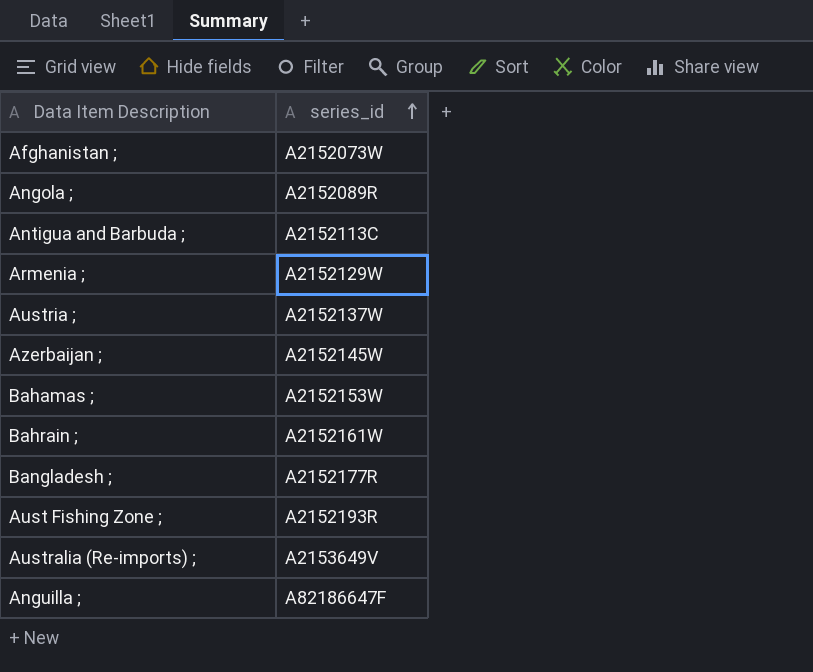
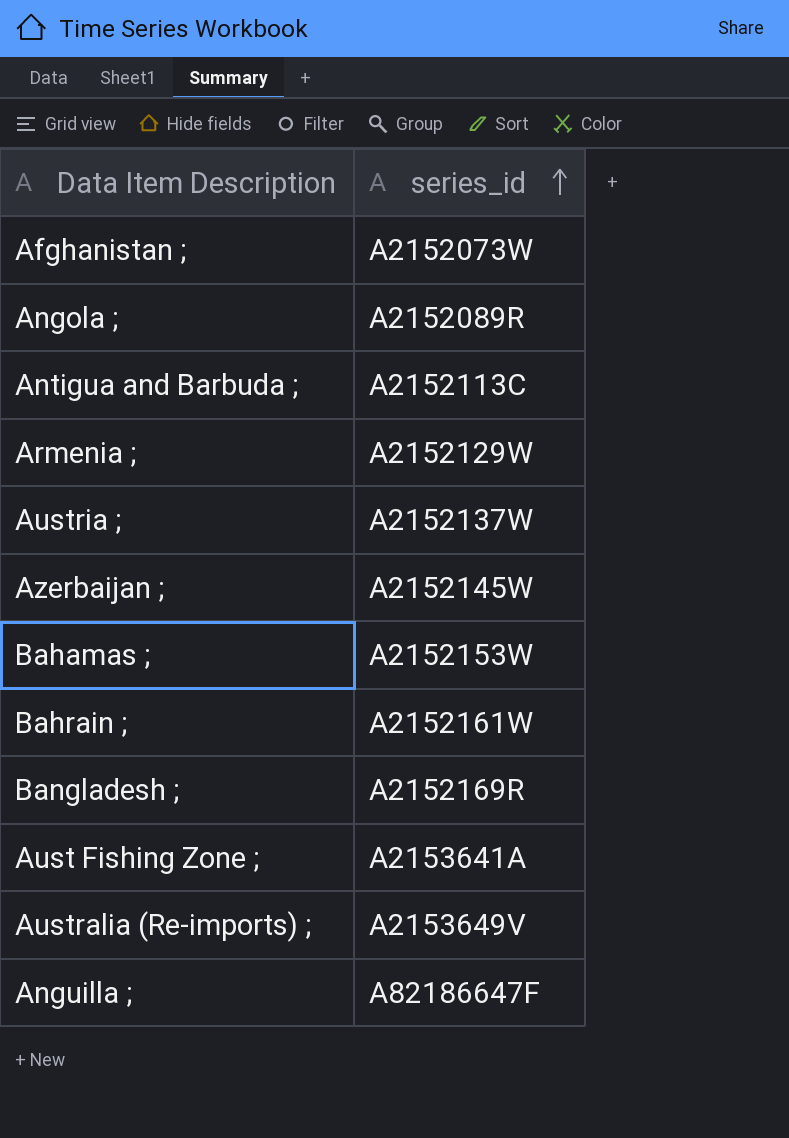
Bangladesh ; | series_id: A2152177R -> A2152169R
Aust Fishing Zone ; | series_id: A2152193R -> A2153641A

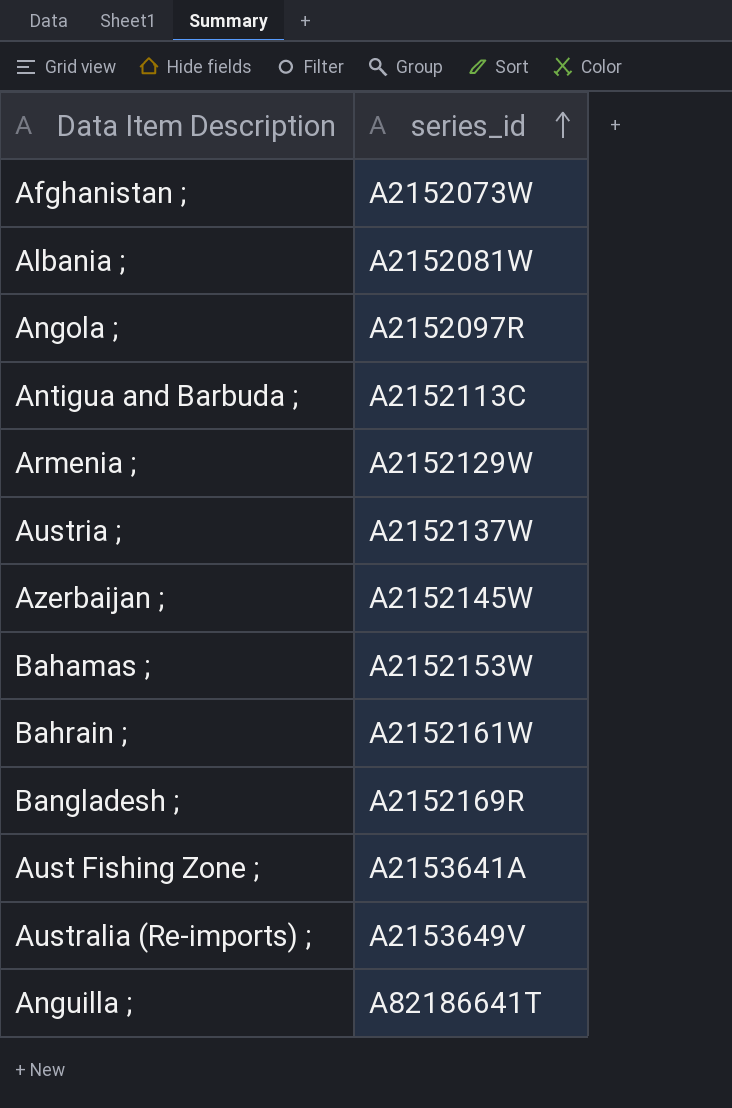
row Albania ;: none -> A2152081W
Angola ; | series_id: A2152089R -> A2152097R
Anguilla ; | series_id: A82186647F -> A82186641T

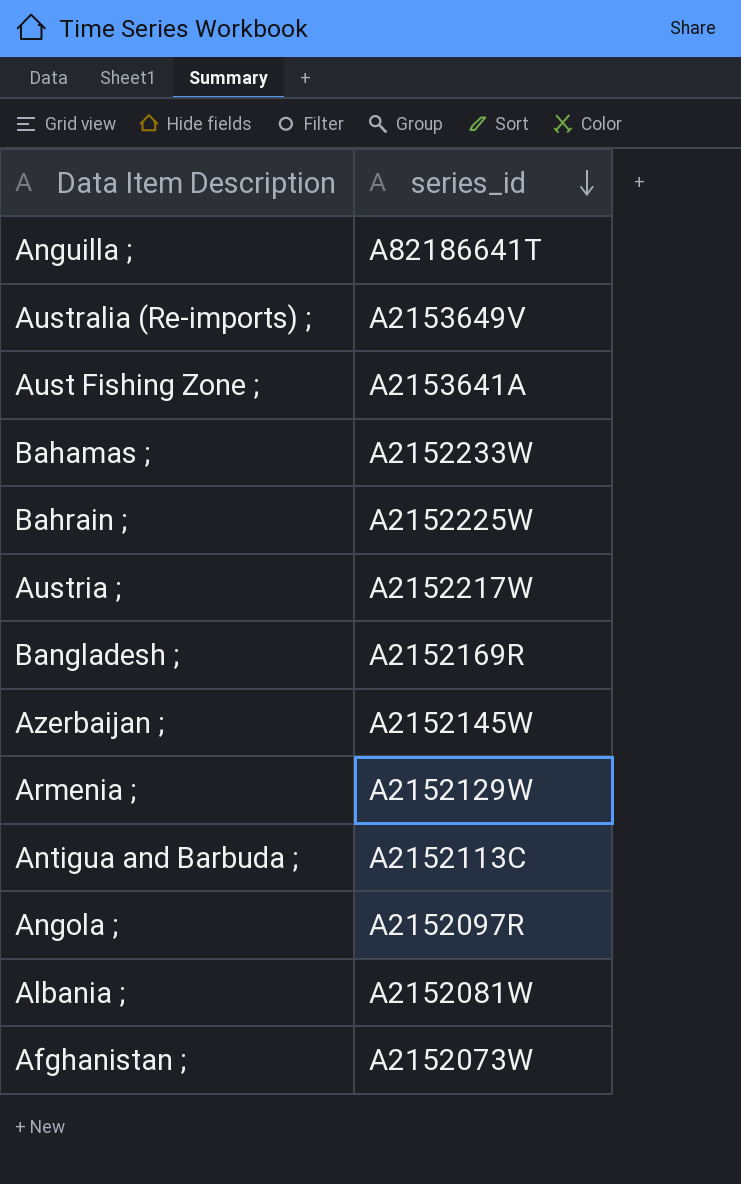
row order: series_id ascending -> series_id descending
Bahamas ; | series_id: A2152153W -> A2152233W
Bahrain ; | series_id: A2152161W -> A2152225W
Austria ; | series_id: A2152137W -> A2152217W

